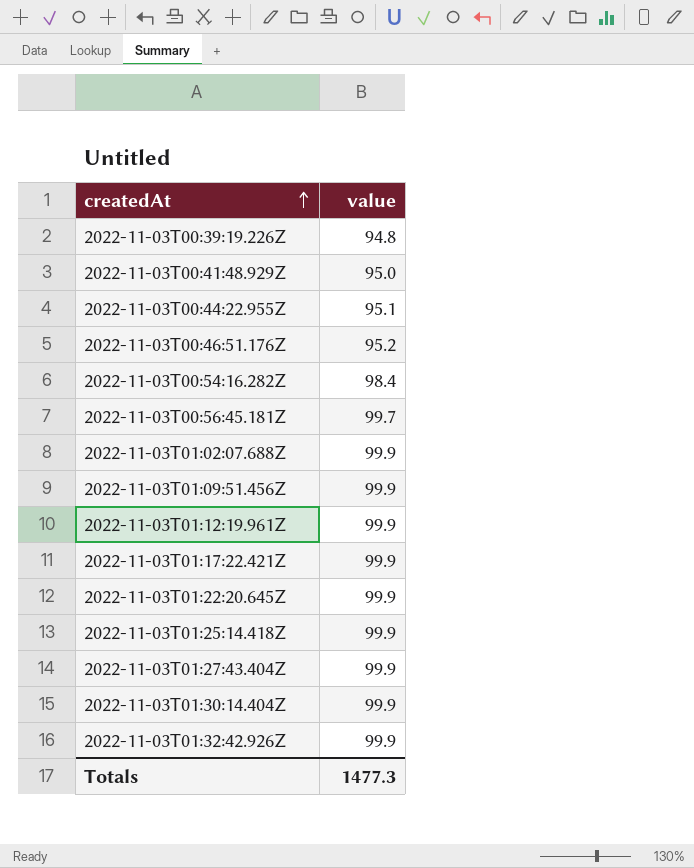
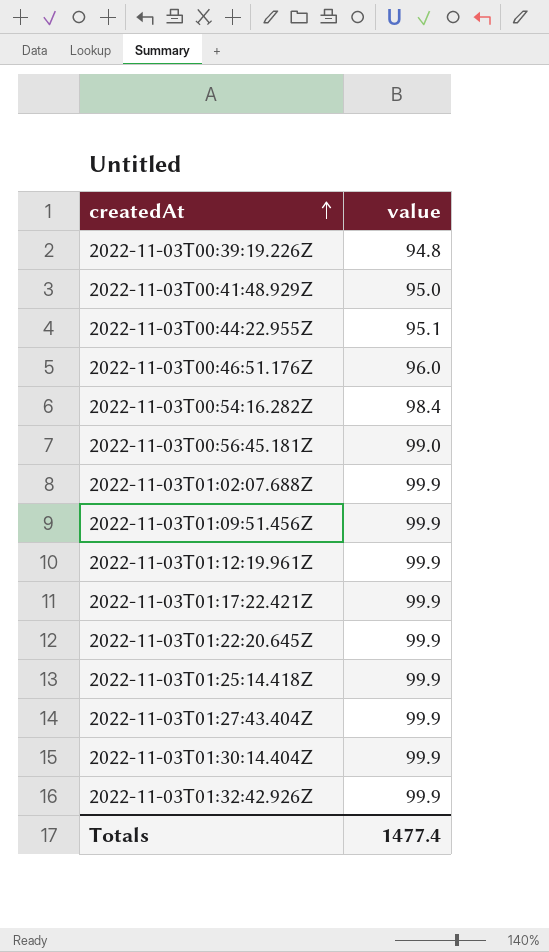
2022-11-03T00:46:51.176Z | value: 95.2 -> 96.0
2022-11-03T00:56:45.181Z | value: 99.7 -> 99.0
Totals | value: 1477.3 -> 1477.4

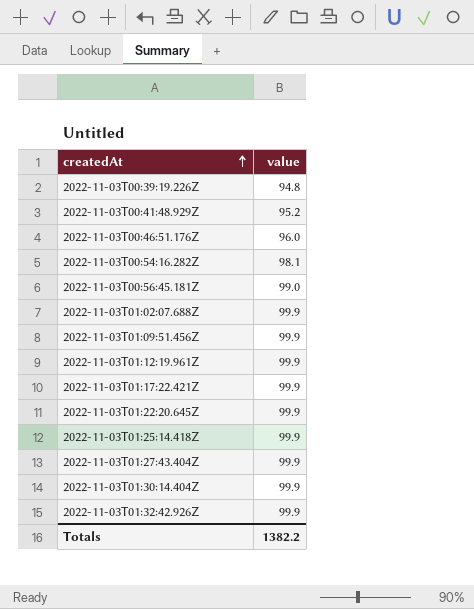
row 2022-11-03T00:44:22.955Z: 95.1 -> none
2022-11-03T00:41:48.929Z | value: 95.0 -> 95.2
2022-11-03T00:54:16.282Z | value: 98.4 -> 98.1
Totals | value: 1477.4 -> 1382.2

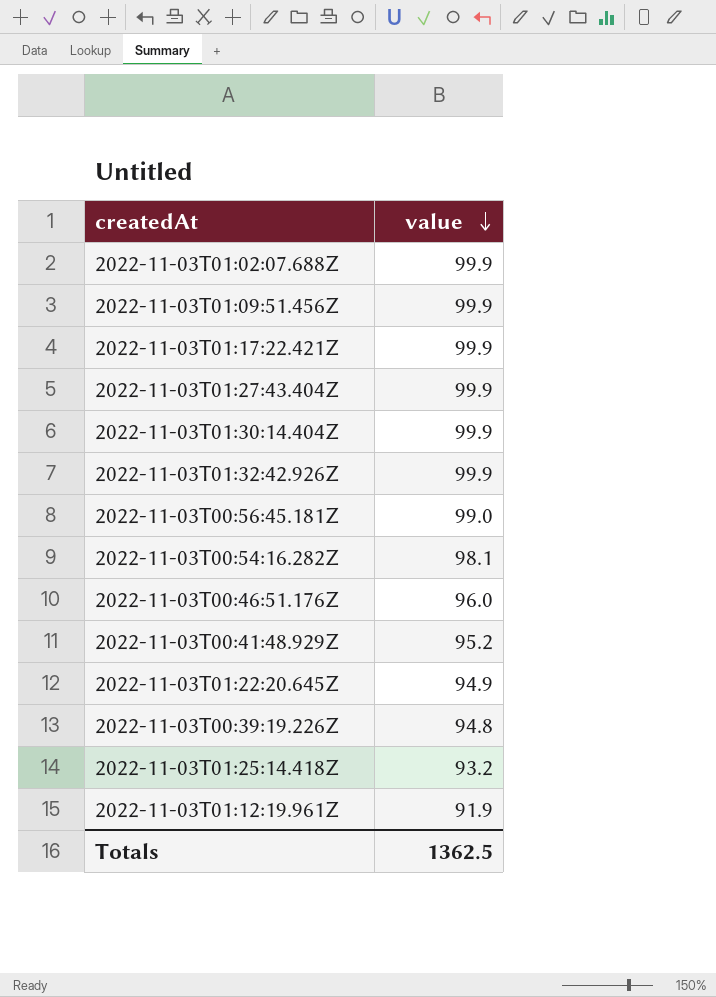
row order: createdAt ascending -> value descending
2022-11-03T01:22:20.645Z | value: 99.9 -> 94.9
2022-11-03T01:25:14.418Z | value: 99.9 -> 93.2
2022-11-03T01:12:19.961Z | value: 99.9 -> 91.9
Totals | value: 1382.2 -> 1362.5

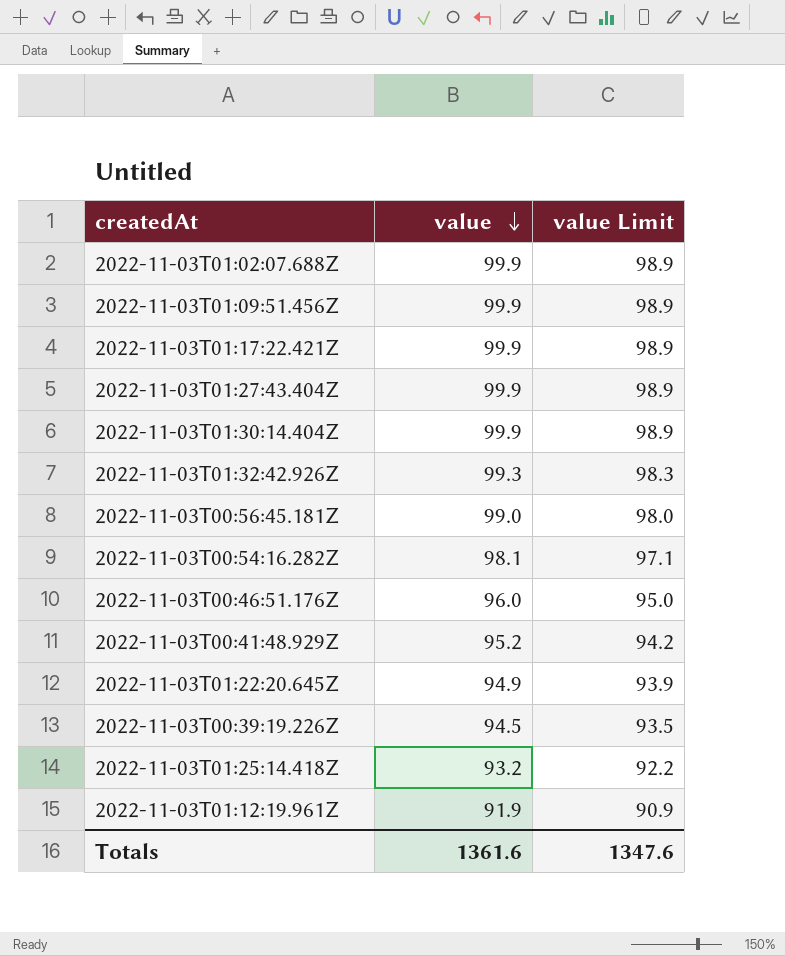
column value Limit | formula: none -> [value] - 1
2022-11-03T01:32:42.926Z | value: 99.9 -> 99.3
2022-11-03T00:39:19.226Z | value: 94.8 -> 94.5
Totals | value: 1362.5 -> 1361.6

